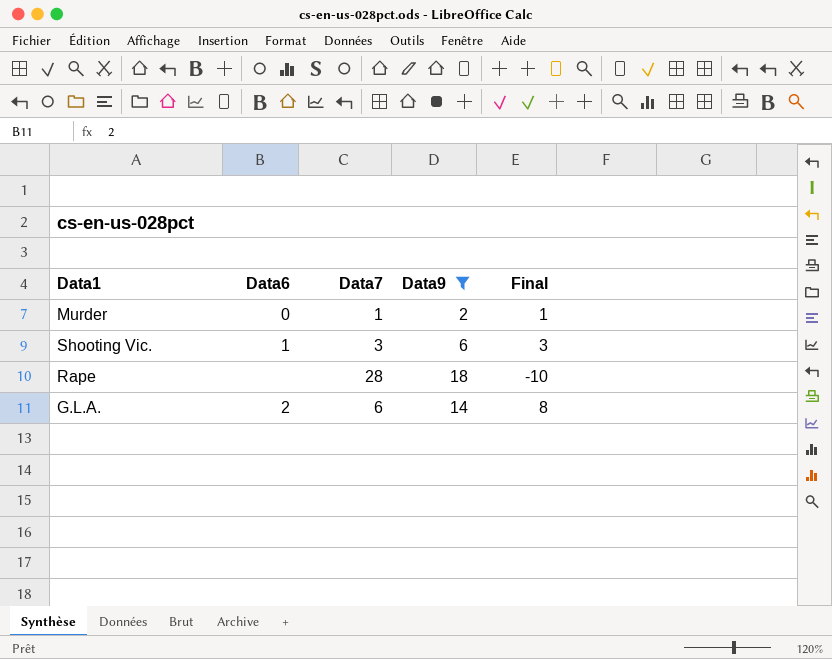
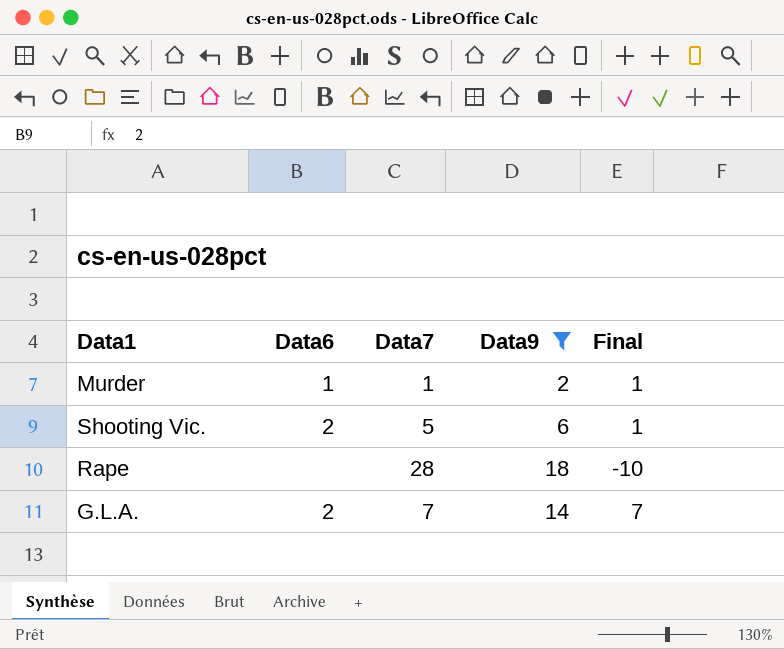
Murder | Data6: 0 -> 1
Shooting Vic. | Data6: 1 -> 2
Shooting Vic. | Data7: 3 -> 5
Shooting Vic. | Final: 3 -> 1
G.L.A. | Data7: 6 -> 7
G.L.A. | Final: 8 -> 7

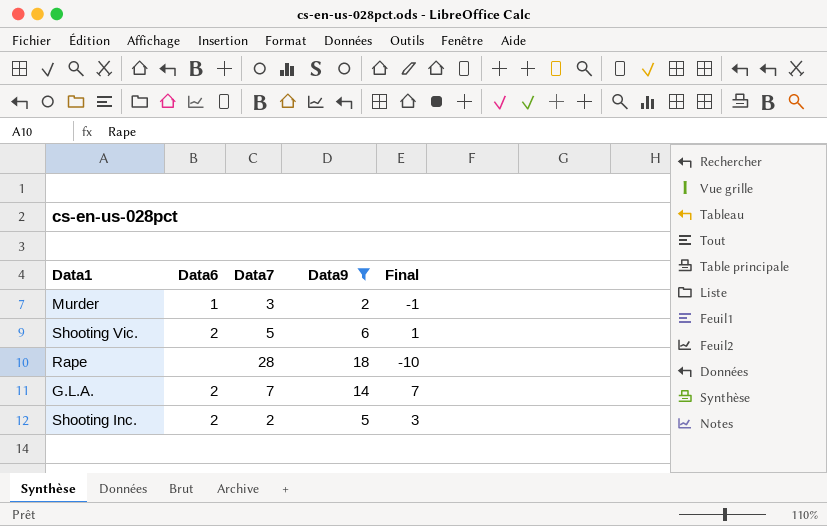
Murder | Data7: 1 -> 3
Murder | Final: 1 -> -1
row Shooting Inc.: none -> 2 | 2 | 5 | 3

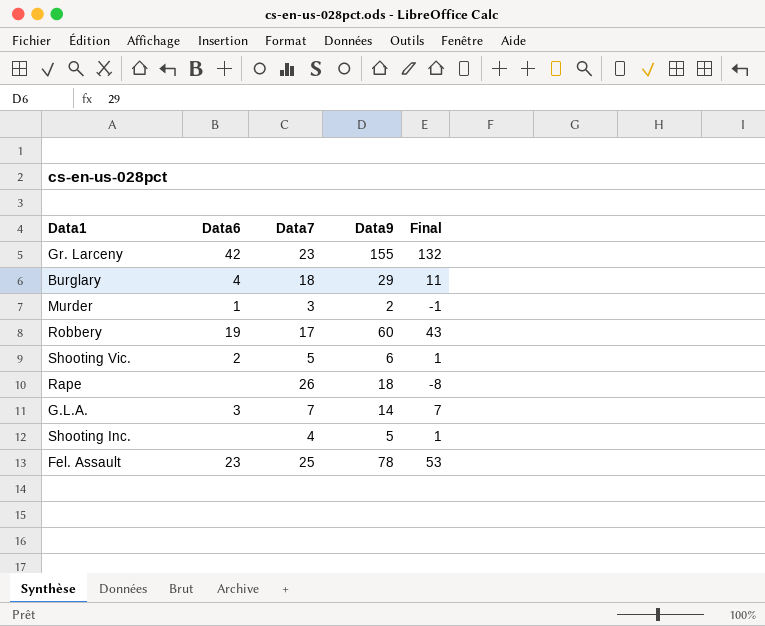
filter: Data9 <= 18 -> none
Rape | Data7: 28 -> 26
Rape | Final: -10 -> -8
G.L.A. | Data6: 2 -> 3
Shooting Inc. | Data6: 2 -> none
Shooting Inc. | Data7: 2 -> 4
Shooting Inc. | Final: 3 -> 1

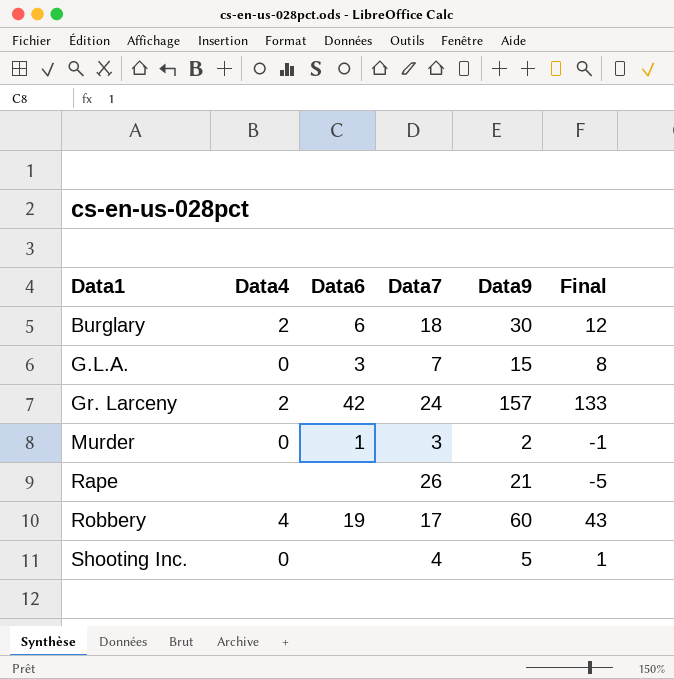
row order: none -> Data1 ascending
column Data4 | position: none -> 2
row Shooting Vic.: 2 | 5 | 6 | 1 -> none
row Fel. Assault: 23 | 25 | 78 | 53 -> none
Burglary | Data6: 4 -> 6
Burglary | Data9: 29 -> 30
Burglary | Final: 11 -> 12
G.L.A. | Data9: 14 -> 15
G.L.A. | Final: 7 -> 8
Gr. Larceny | Data7: 23 -> 24
Gr. Larceny | Data9: 155 -> 157
Gr. Larceny | Final: 132 -> 133
Rape | Data9: 18 -> 21
Rape | Final: -8 -> -5

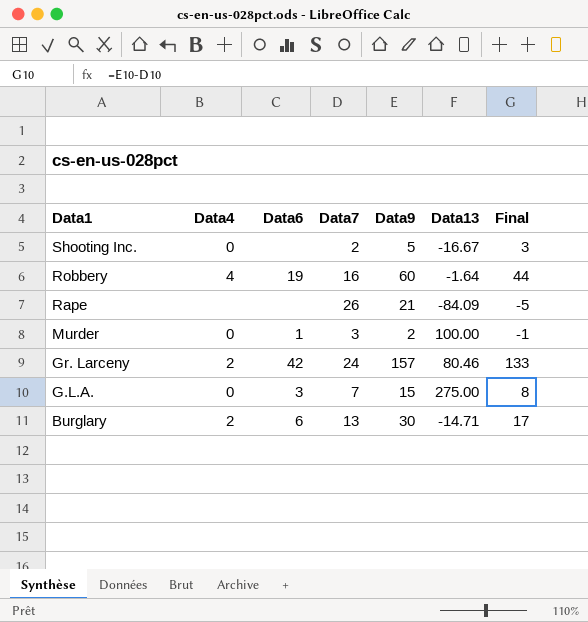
row order: Data1 ascending -> Data1 descending
column Data13 | position: none -> 6
Shooting Inc. | Data7: 4 -> 2
Shooting Inc. | Final: 1 -> 3
Robbery | Data7: 17 -> 16
Robbery | Final: 43 -> 44
Burglary | Data7: 18 -> 13
Burglary | Final: 12 -> 17

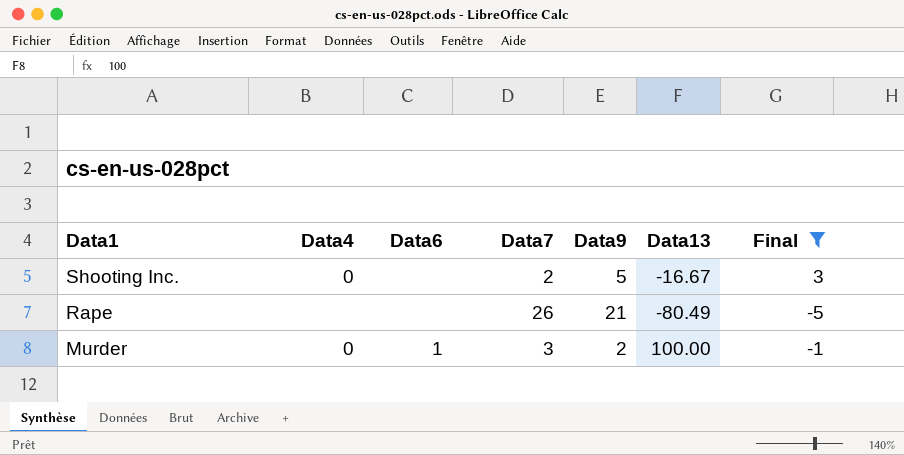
filter: none -> Final <= 3
Rape | Data13: -84.09 -> -80.49

